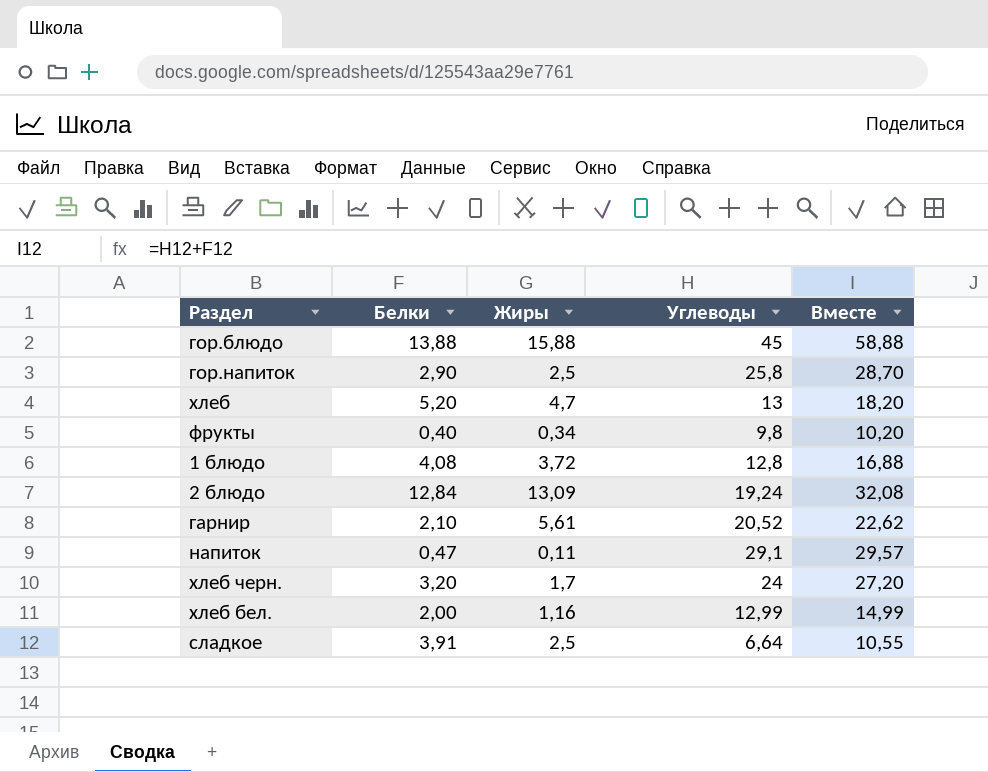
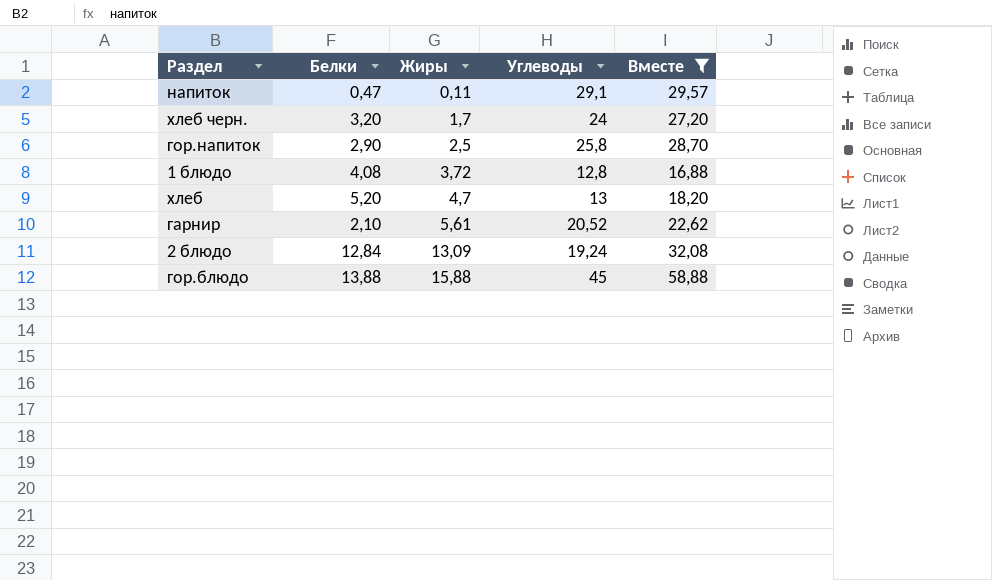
filter: none -> Вместе >= 16,88
row order: none -> Жиры ascending

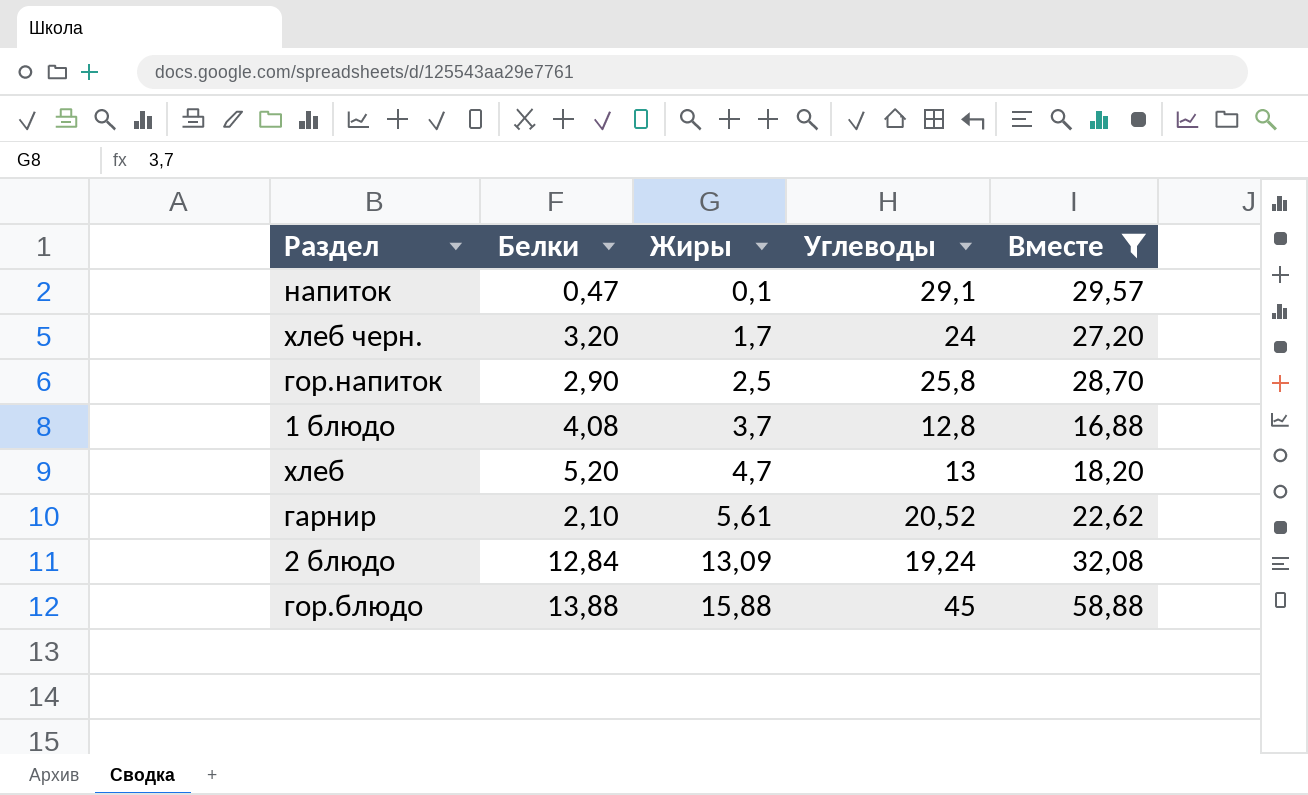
напиток | Жиры: 0,11 -> 0,1
1 блюдо | Жиры: 3,72 -> 3,7

